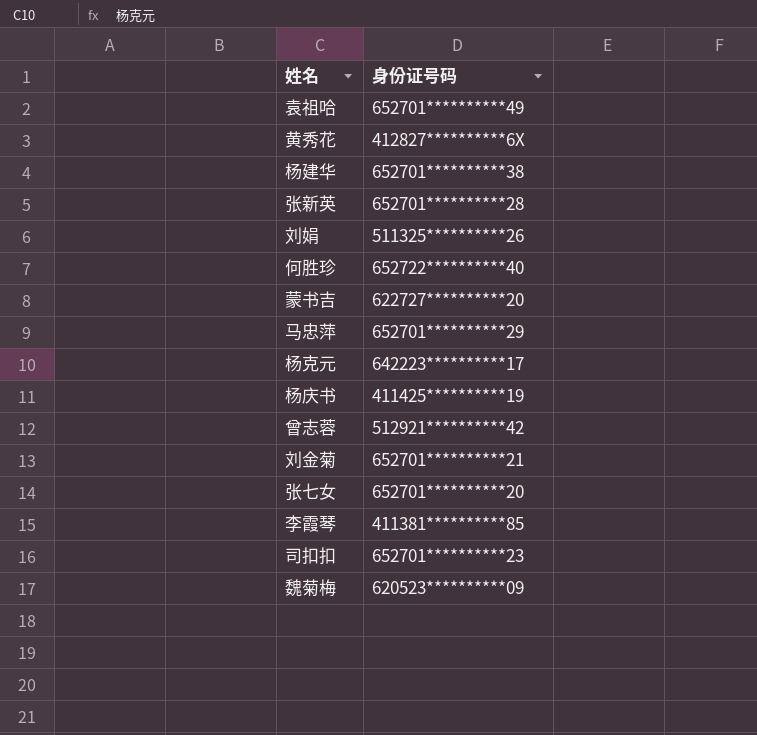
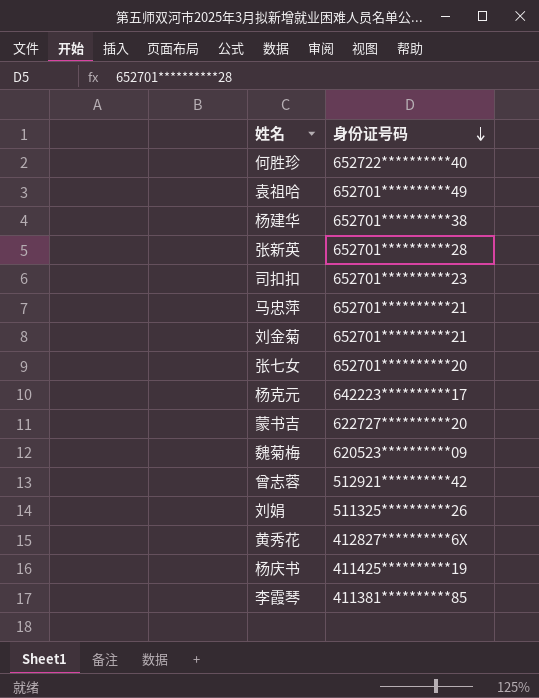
row order: none -> 身份证号码 descending
马忠萍 | 身份证号码: 652701**********29 -> 652701**********21

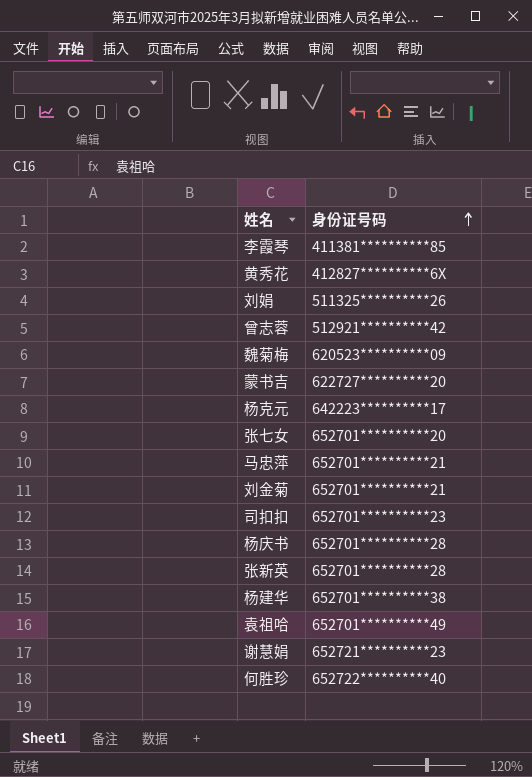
row order: 身份证号码 descending -> 身份证号码 ascending
杨庆书 | 身份证号码: 411425**********19 -> 652701**********28
row 谢慧娟: none -> 652721**********23

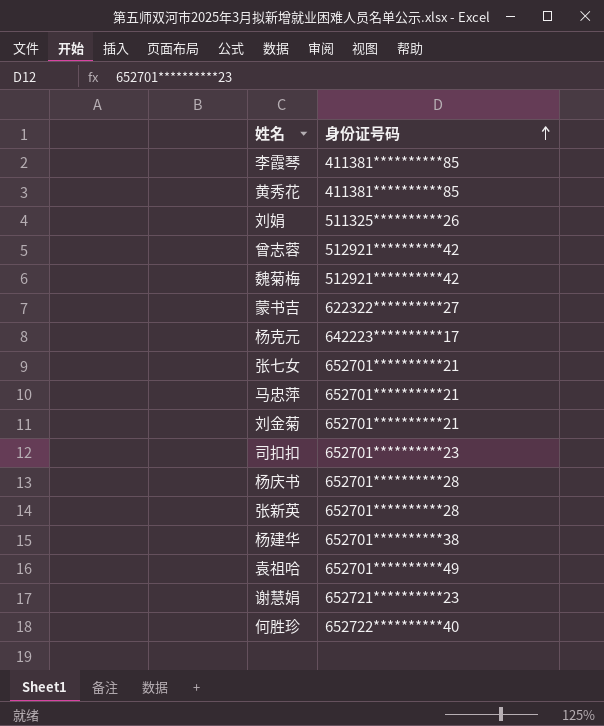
黄秀花 | 身份证号码: 412827**********6X -> 411381**********85
魏菊梅 | 身份证号码: 620523**********09 -> 512921**********42
蒙书吉 | 身份证号码: 622727**********20 -> 622322**********27
张七女 | 身份证号码: 652701**********20 -> 652701**********21

